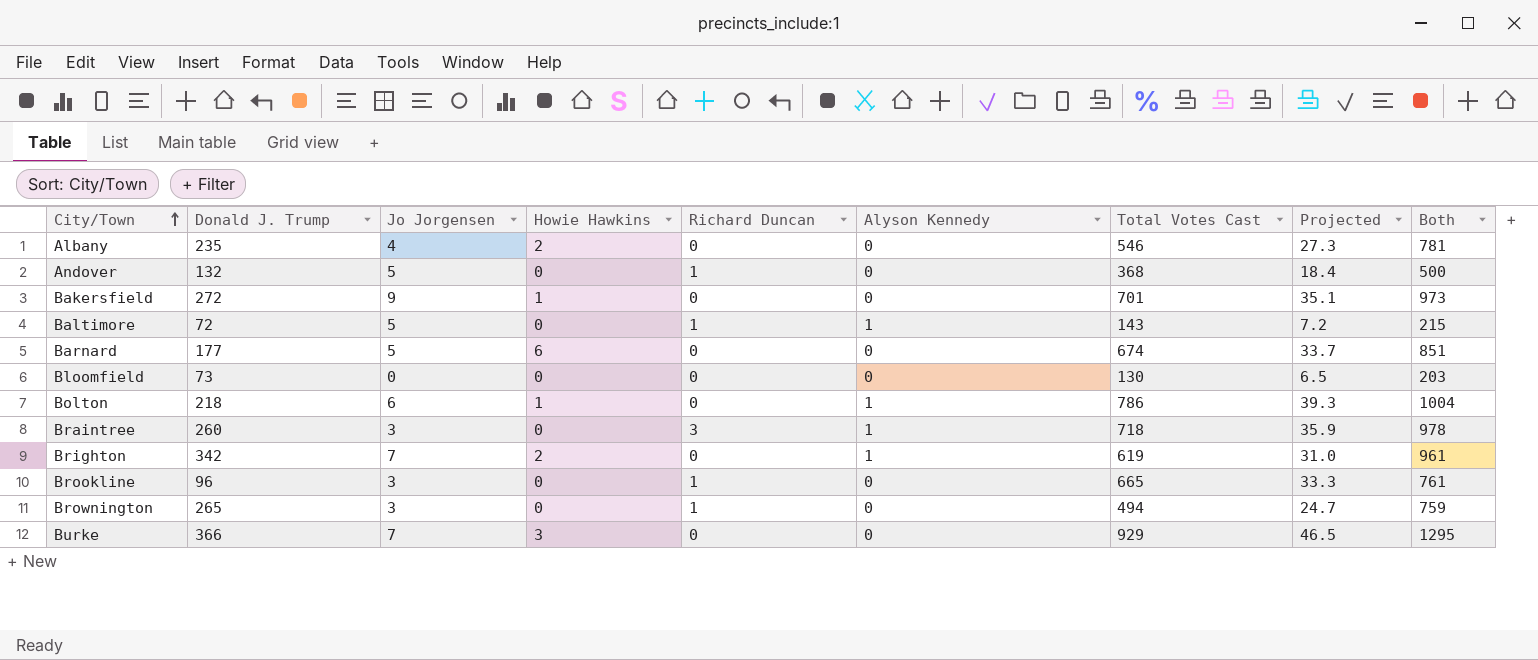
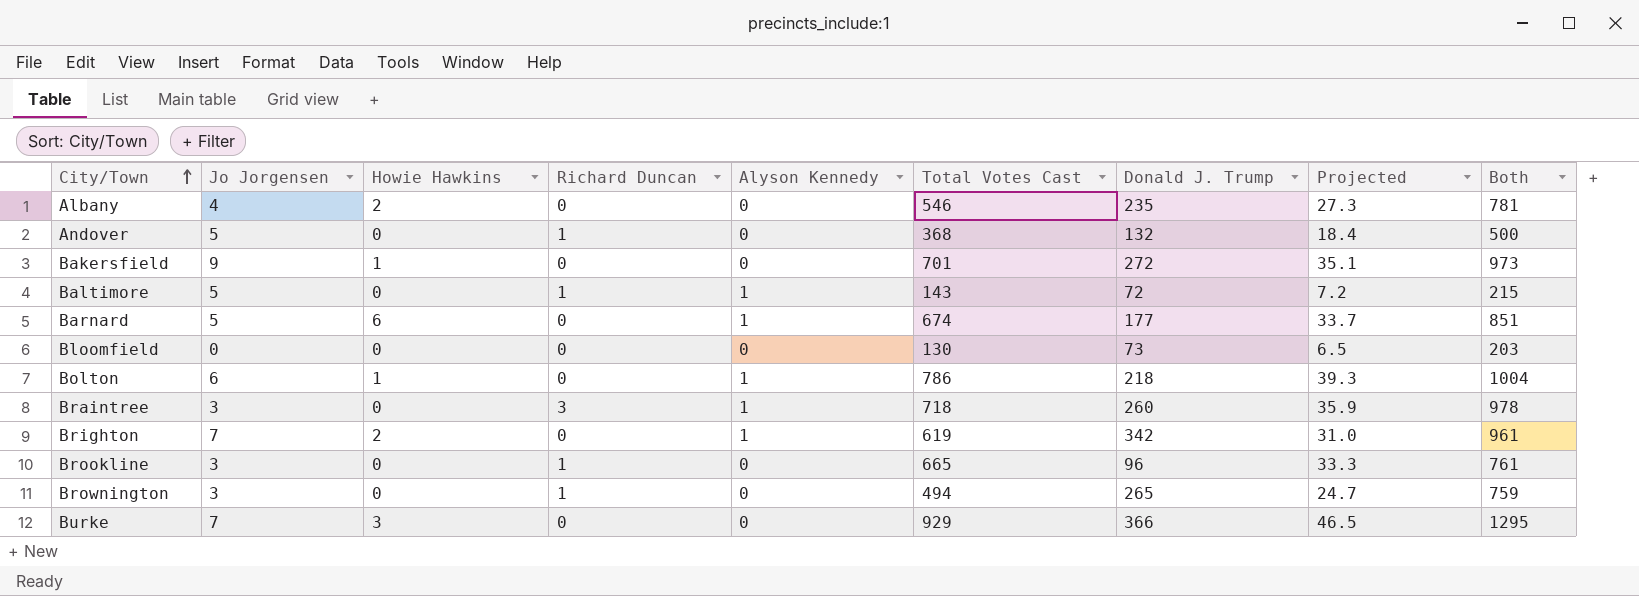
column Donald J. Trump | position: 2 -> 7
Barnard | Alyson Kennedy: 0 -> 1

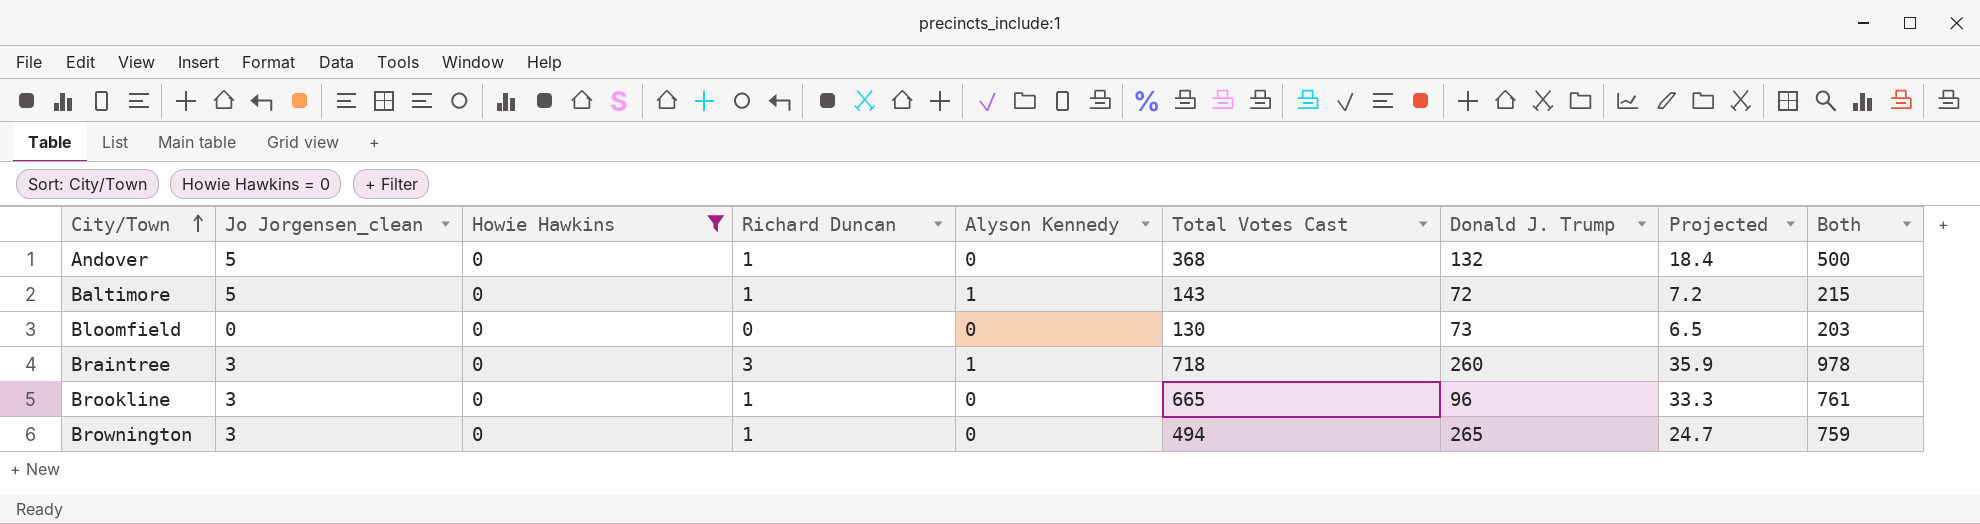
filter: none -> Howie Hawkins = 0
column name: Jo Jorgensen -> Jo Jorgensen_clean

